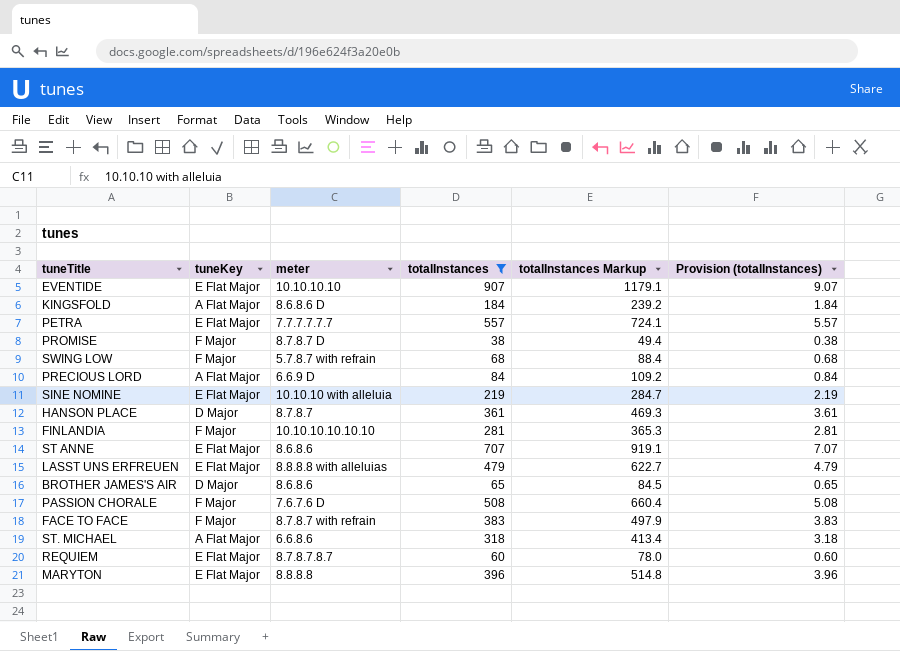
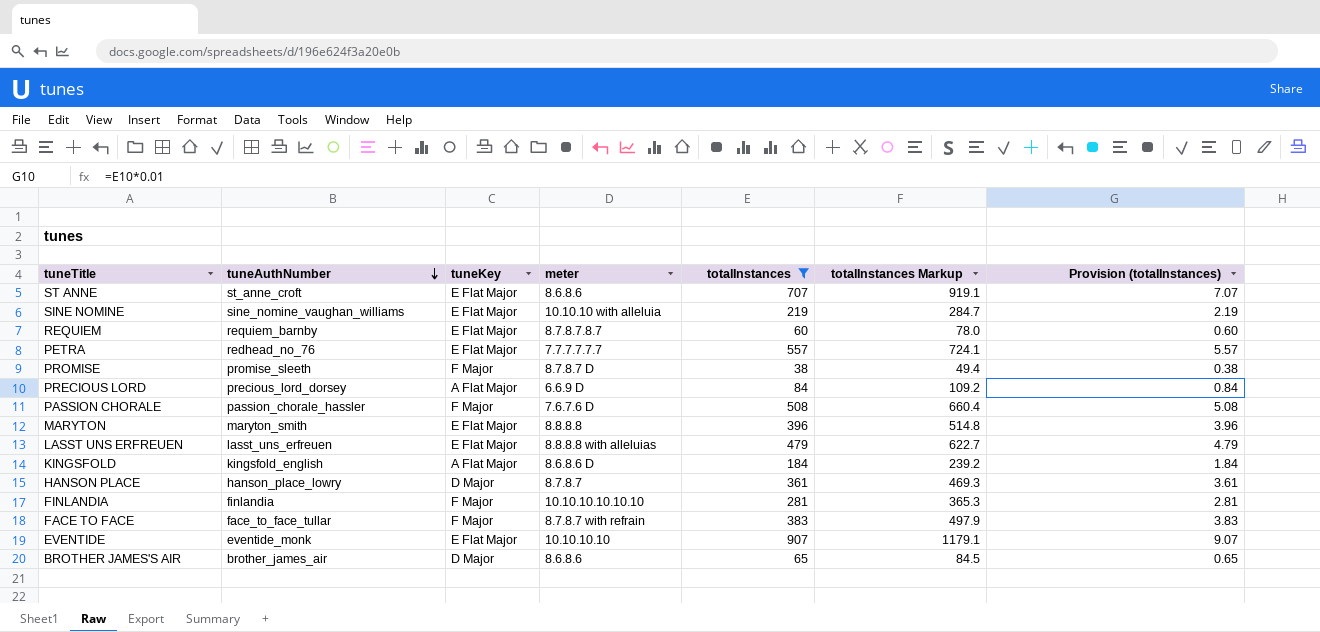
row order: none -> tuneAuthNumber descending
column tuneAuthNumber | position: none -> 2
row SWING LOW: F Major | 5.7.8.7 with refrain | 68 | 88.4 | 0.68 -> none
row ST. MICHAEL: A Flat Major | 6.6.8.6 | 318 | 413.4 | 3.18 -> none

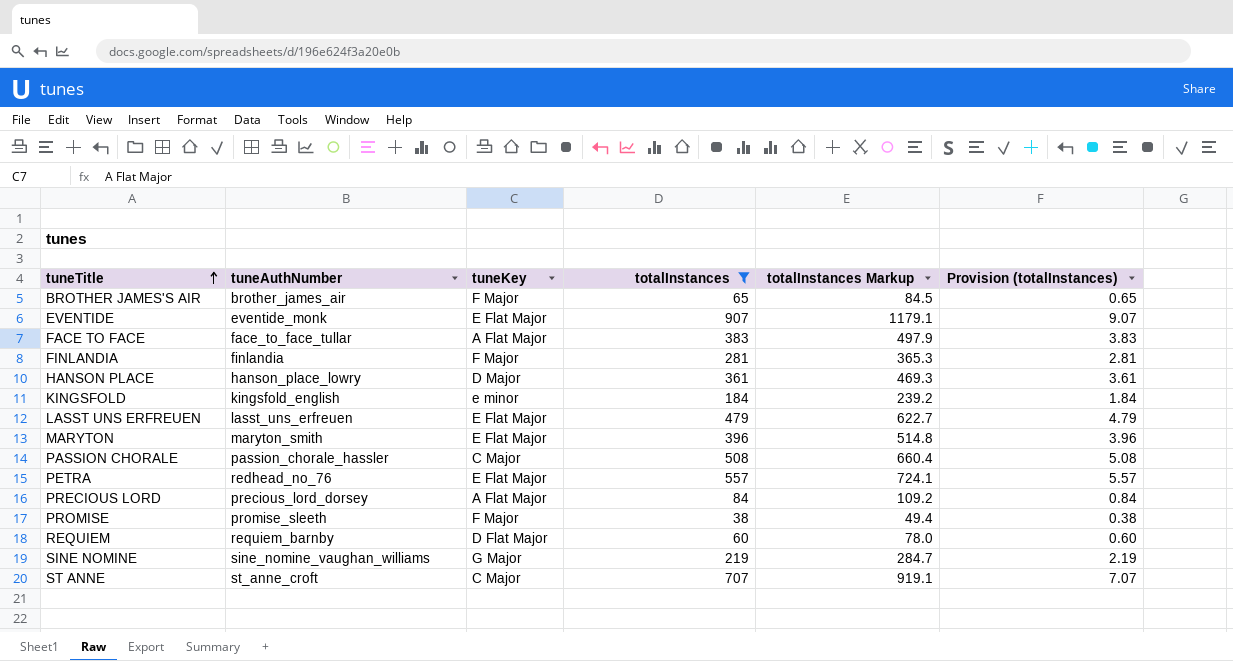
row order: tuneAuthNumber descending -> tuneTitle ascending
column meter | position: 4 -> none
BROTHER JAMES'S AIR | tuneKey: D Major -> F Major
FACE TO FACE | tuneKey: F Major -> A Flat Major
KINGSFOLD | tuneKey: A Flat Major -> e minor
PASSION CHORALE | tuneKey: F Major -> C Major
REQUIEM | tuneKey: E Flat Major -> D Flat Major
SINE NOMINE | tuneKey: E Flat Major -> G Major
ST ANNE | tuneKey: E Flat Major -> C Major

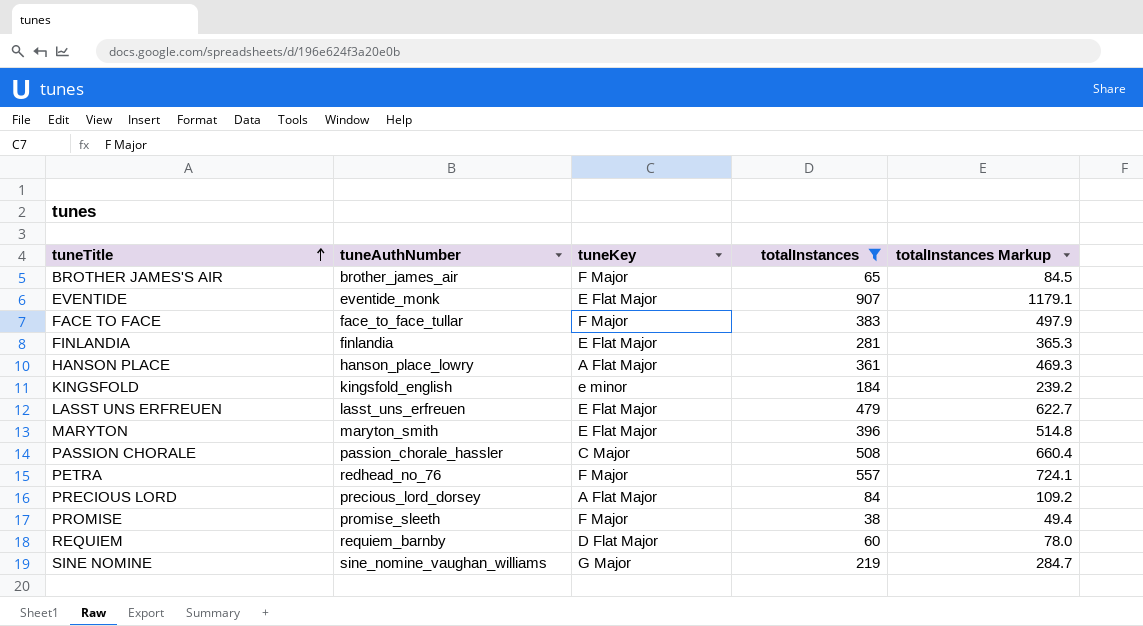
column Provision (totalInstances) | formula: [totalInstances] * 0.01 -> none
row ST ANNE: st_anne_croft | C Major | 707 | 919.1 | 7.07 -> none
FACE TO FACE | tuneKey: A Flat Major -> F Major
FINLANDIA | tuneKey: F Major -> E Flat Major
HANSON PLACE | tuneKey: D Major -> A Flat Major
PETRA | tuneKey: E Flat Major -> F Major

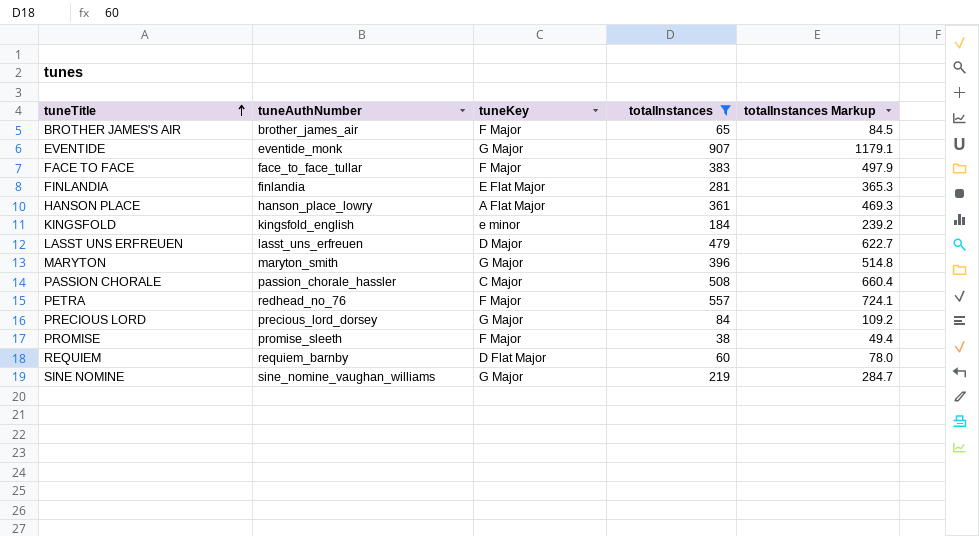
EVENTIDE | tuneKey: E Flat Major -> G Major
LASST UNS ERFREUEN | tuneKey: E Flat Major -> D Major
MARYTON | tuneKey: E Flat Major -> G Major
PRECIOUS LORD | tuneKey: A Flat Major -> G Major

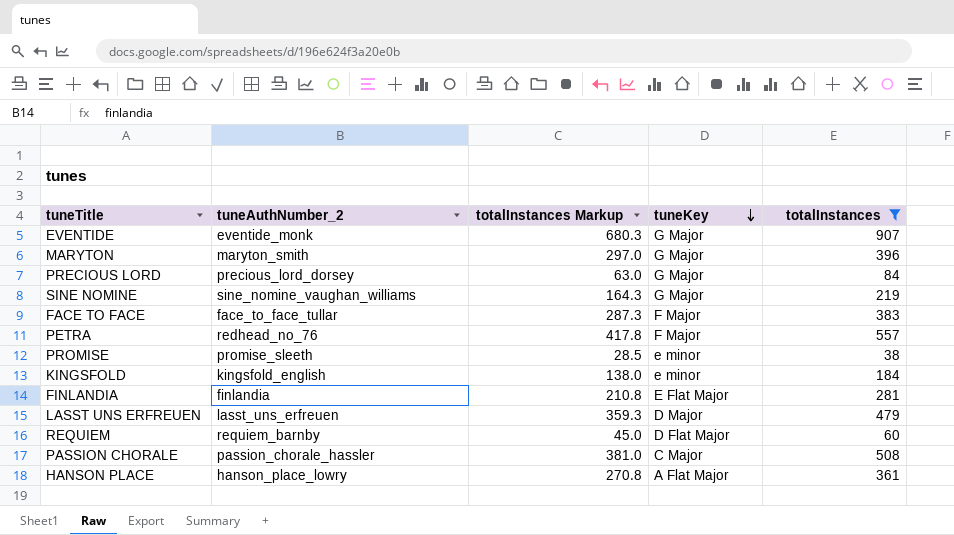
row order: tuneTitle ascending -> tuneKey descending
column name: tuneAuthNumber -> tuneAuthNumber_2
column totalInstances Markup | formula: [totalInstances] * 1.3 -> [totalInstances] * 0.75
column totalInstances Markup | position: 5 -> 3
row BROTHER JAMES'S AIR: brother_james_air | F Major | 65 | 84.5 -> none
PROMISE | tuneKey: F Major -> e minor

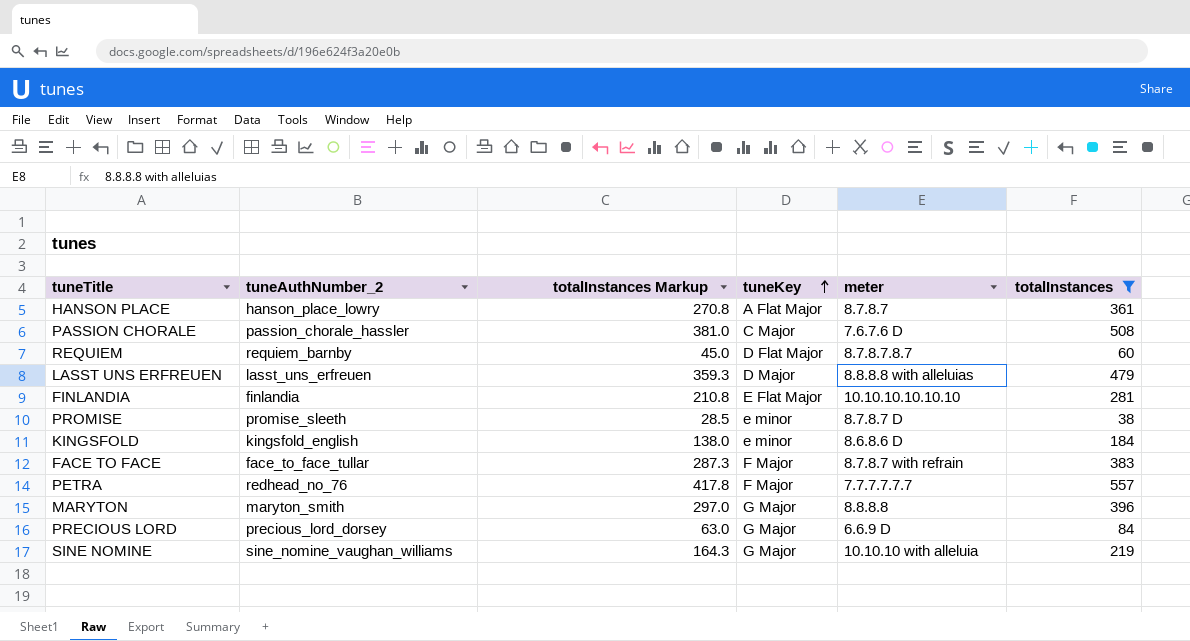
row order: tuneKey descending -> tuneKey ascending
column meter | position: none -> 5
row EVENTIDE: eventide_monk | 680.3 | G Major | 907 -> none

